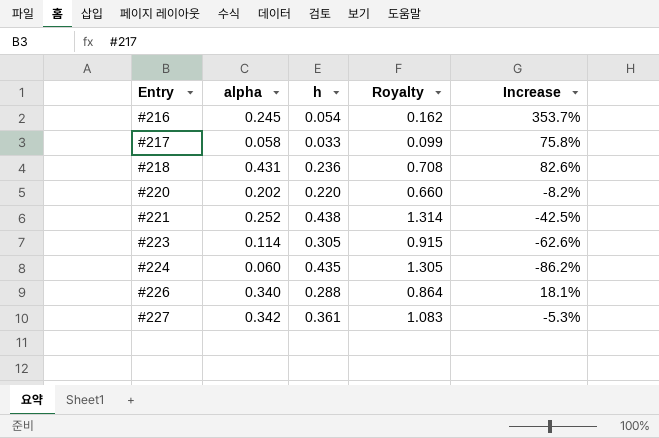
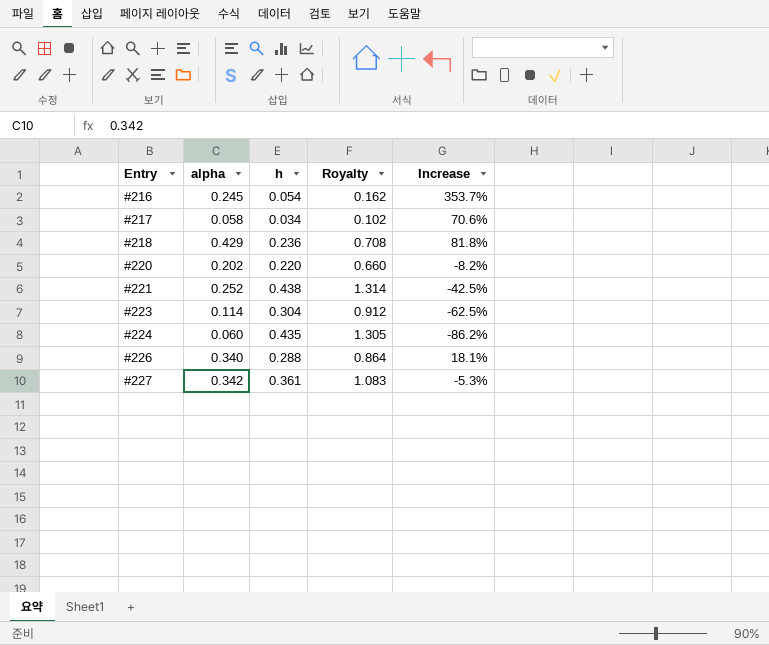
#217 | h: 0.033 -> 0.034
#217 | Royalty: 0.099 -> 0.102
#217 | Increase: 75.8% -> 70.6%
#218 | alpha: 0.431 -> 0.429
#218 | Increase: 82.6% -> 81.8%
#223 | h: 0.305 -> 0.304
#223 | Royalty: 0.915 -> 0.912
#223 | Increase: -62.6% -> -62.5%

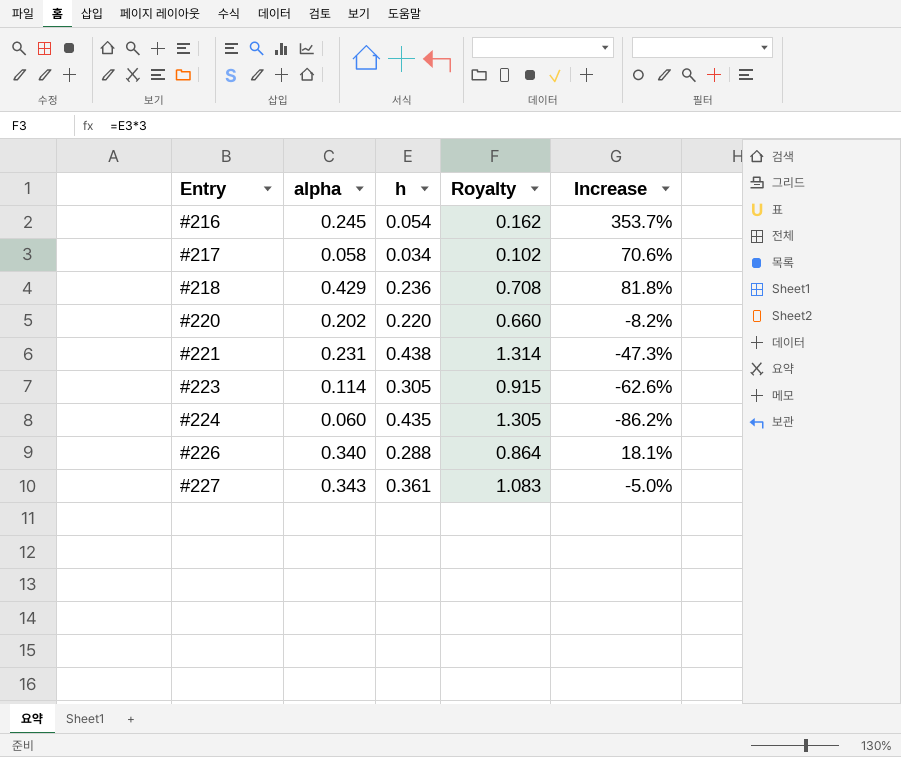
#221 | alpha: 0.252 -> 0.231
#221 | Increase: -42.5% -> -47.3%
#223 | h: 0.304 -> 0.305
#223 | Royalty: 0.912 -> 0.915
#223 | Increase: -62.5% -> -62.6%
#227 | alpha: 0.342 -> 0.343
#227 | Increase: -5.3% -> -5.0%

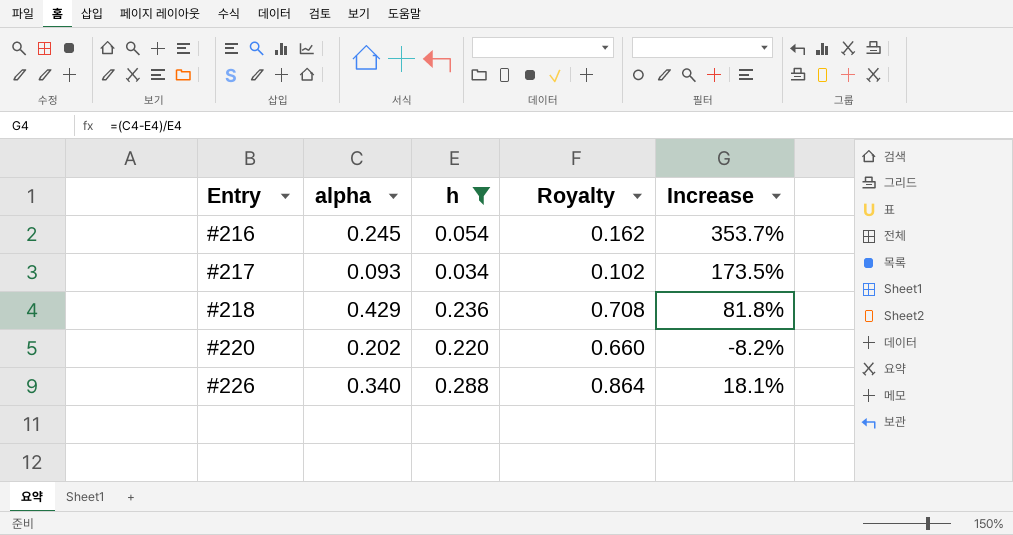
filter: none -> h <= 0.288
#217 | alpha: 0.058 -> 0.093
#217 | Increase: 70.6% -> 173.5%

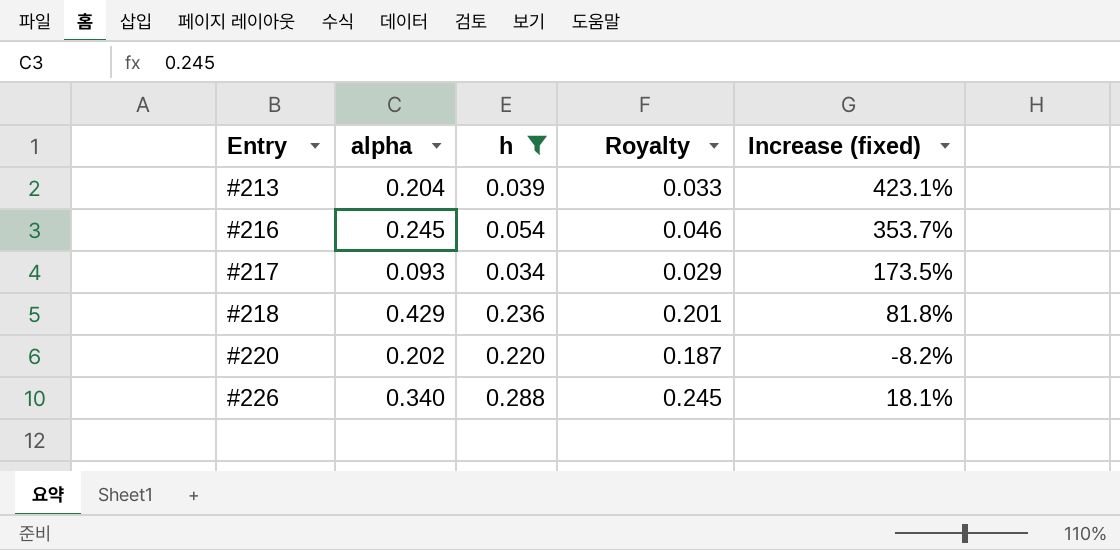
column Royalty | formula: [h] * 3 -> [h] * 0.85
column name: Increase -> Increase (fixed)
row #213: none -> 0.204 | 0.039 | 0.033 | 423.1%

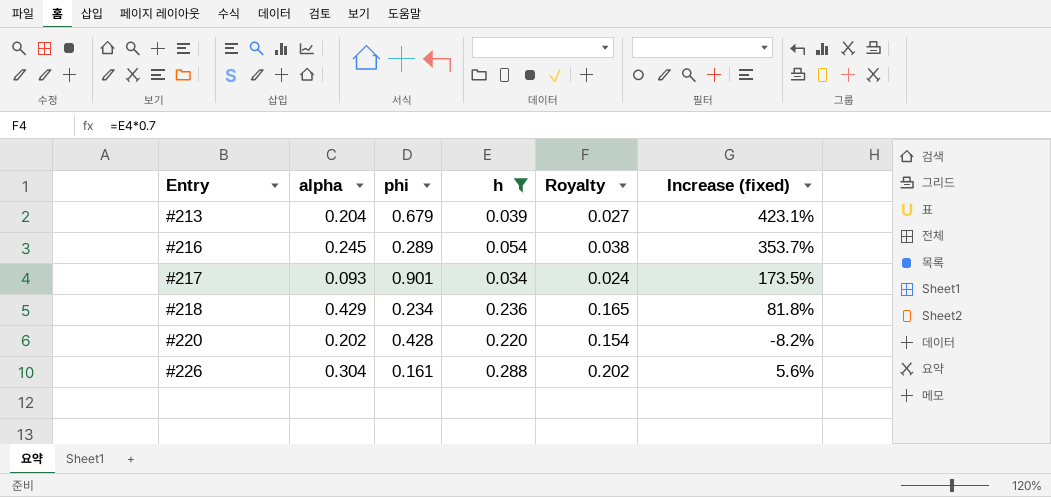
column phi | position: none -> 3
column Royalty | formula: [h] * 0.85 -> [h] * 0.7
#226 | alpha: 0.340 -> 0.304
#226 | Increase (fixed): 18.1% -> 5.6%

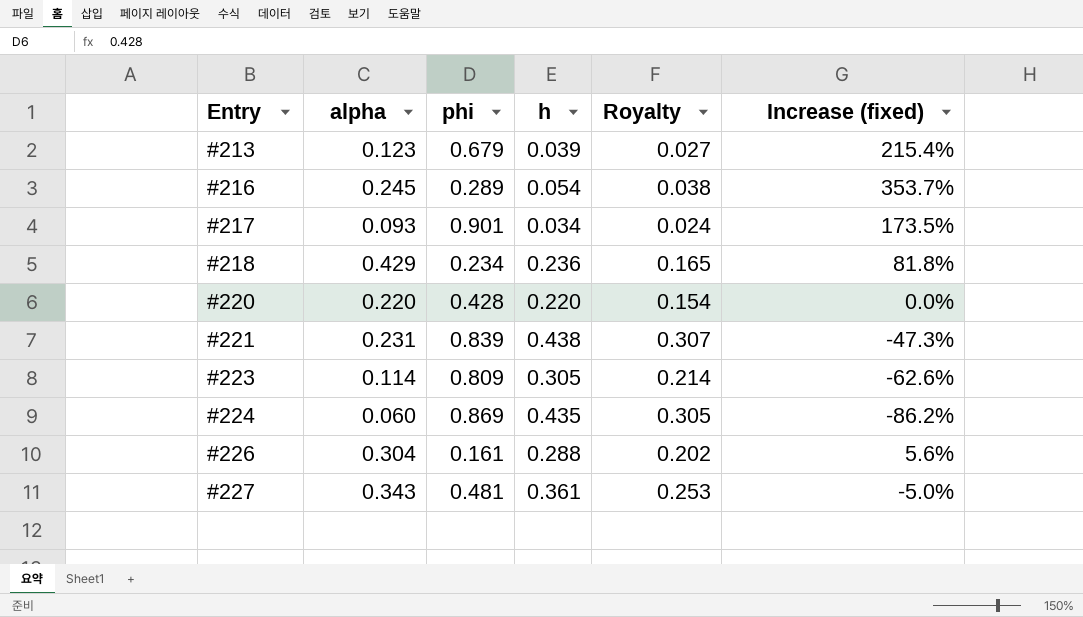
filter: h <= 0.288 -> none
#213 | alpha: 0.204 -> 0.123
#213 | Increase (fixed): 423.1% -> 215.4%
#220 | alpha: 0.202 -> 0.220
#220 | Increase (fixed): -8.2% -> 0.0%

